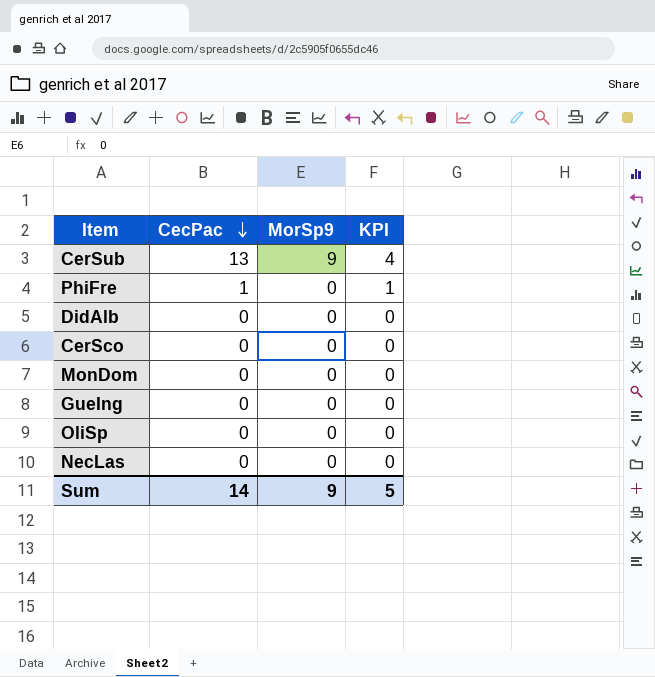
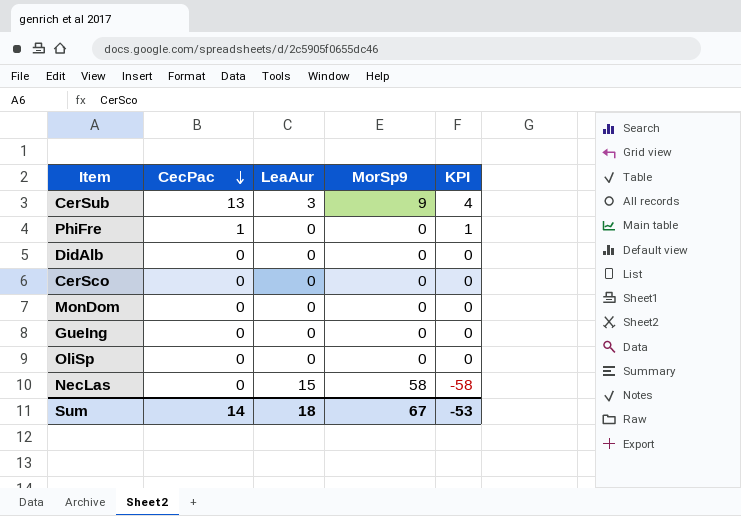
column LeaAur | position: none -> 3
NecLas | MorSp9: 0 -> 58
NecLas | KPI: 0 -> -58
Sum | MorSp9: 9 -> 67
Sum | KPI: 5 -> -53

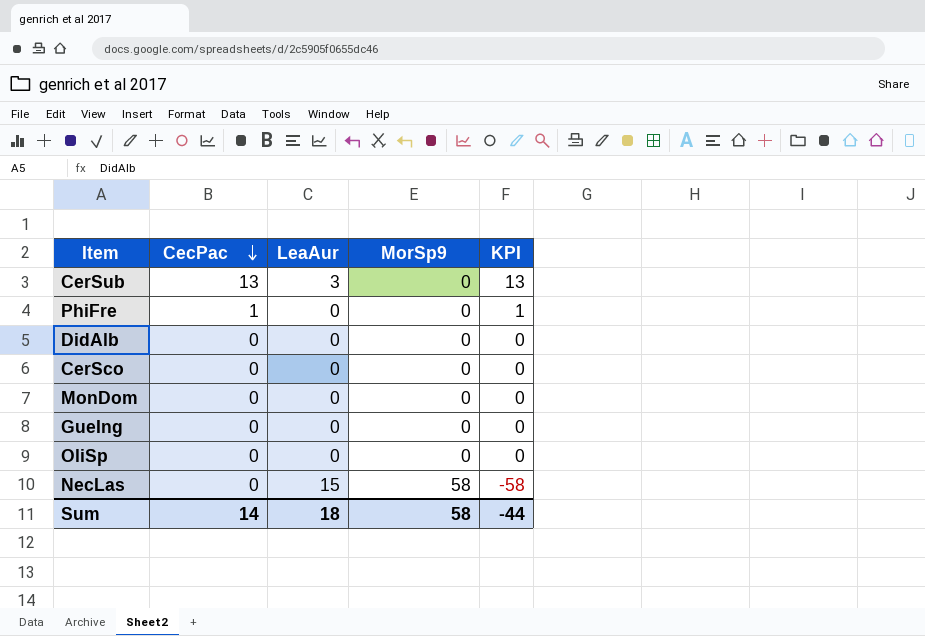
CerSub | MorSp9: 9 -> 0
CerSub | KPI: 4 -> 13
Sum | MorSp9: 67 -> 58
Sum | KPI: -53 -> -44

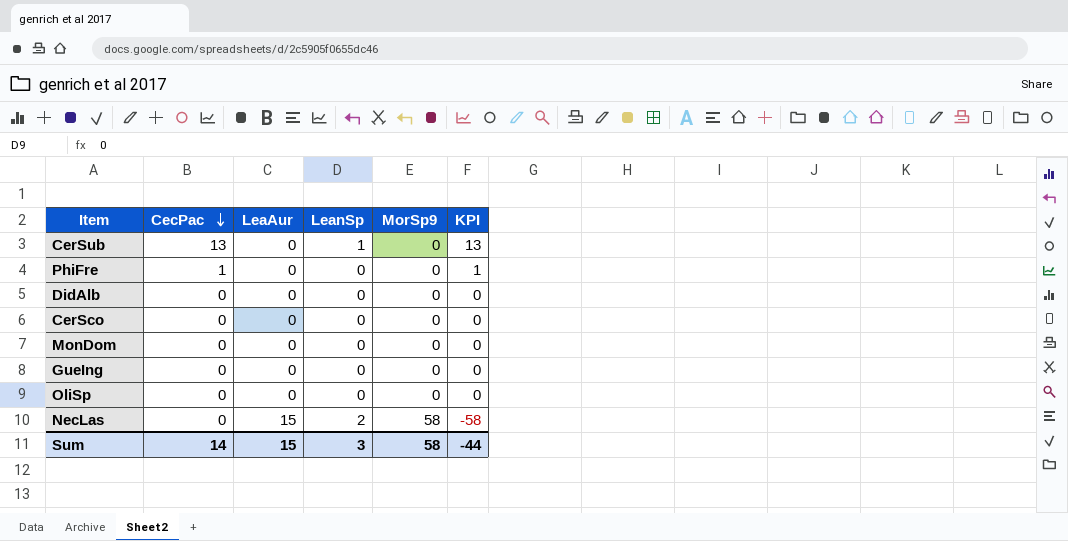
column LeanSp | position: none -> 4
CerSub | LeaAur: 3 -> 0
Sum | LeaAur: 18 -> 15

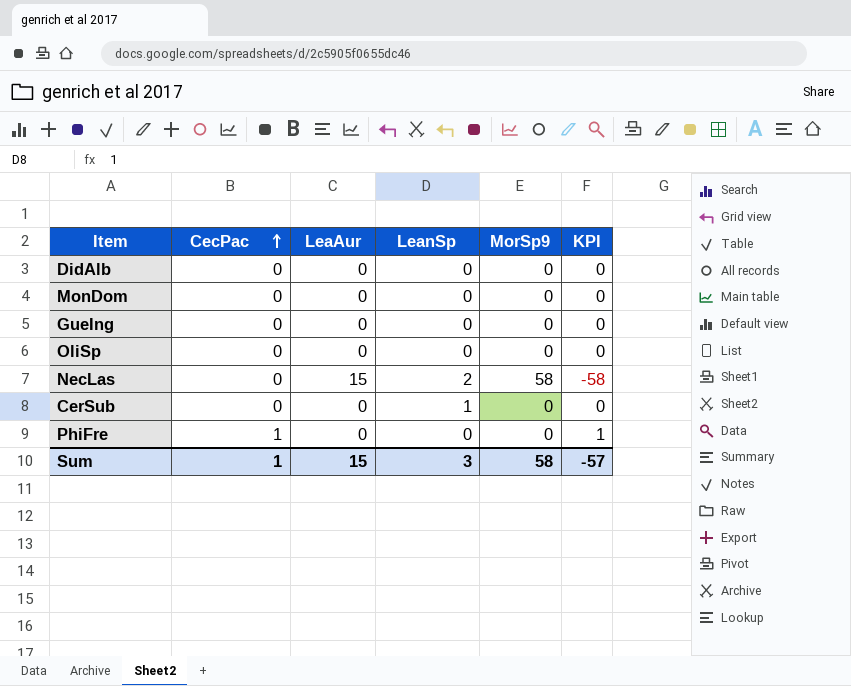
row order: CecPac descending -> CecPac ascending
row CerSco: 0 | 0 | 0 | 0 | 0 -> none
CerSub | CecPac: 13 -> 0
CerSub | KPI: 13 -> 0
Sum | CecPac: 14 -> 1
Sum | KPI: -44 -> -57

